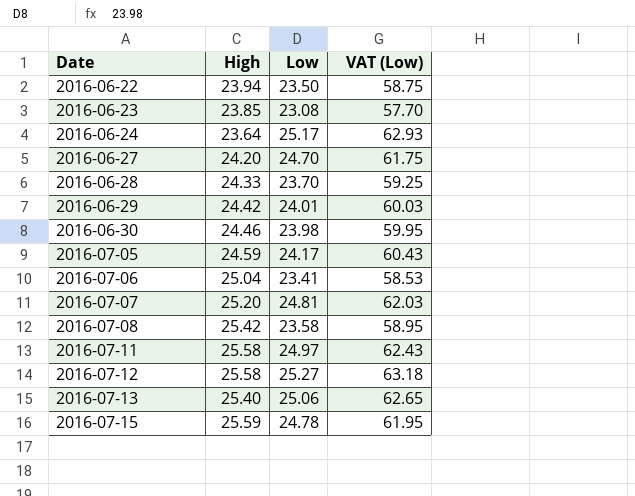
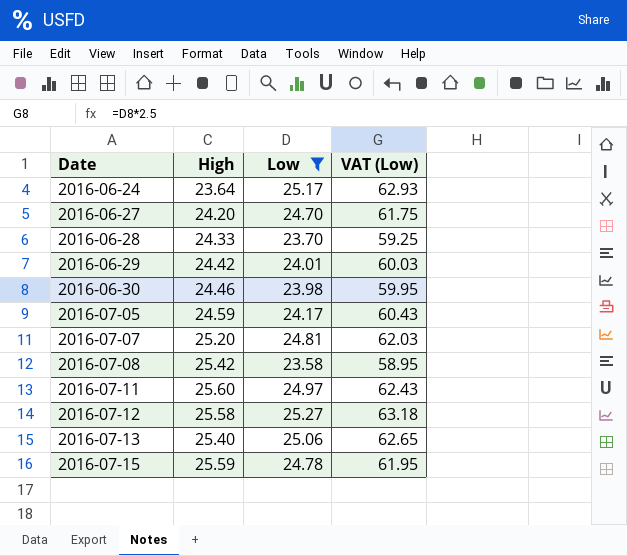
filter: none -> Low >= 23.58
2016-07-11 | High: 25.58 -> 25.60

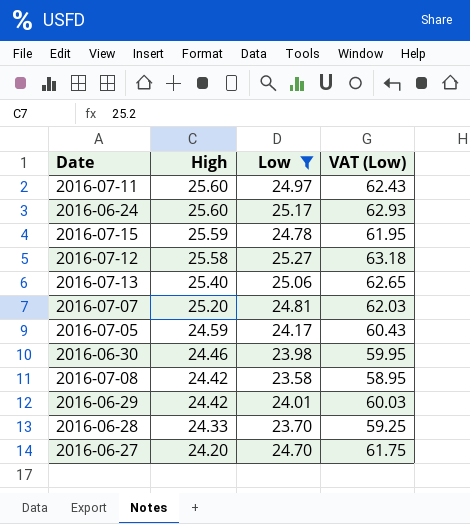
row order: Date ascending -> High descending
2016-06-24 | High: 23.64 -> 25.60
2016-07-08 | High: 25.42 -> 24.42

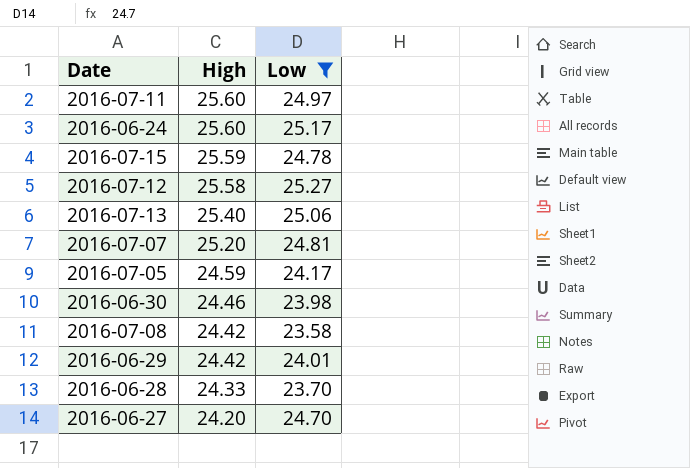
column VAT (Low) | formula: [Low] * 2.5 -> none

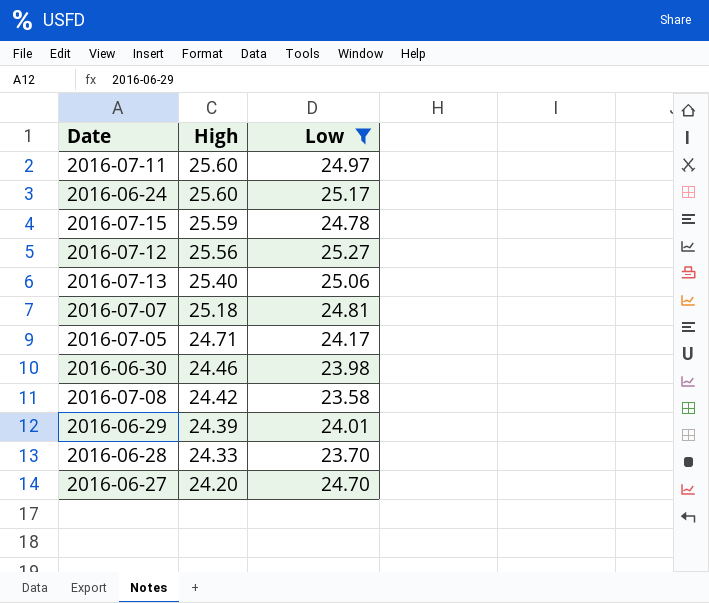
2016-07-12 | High: 25.58 -> 25.56
2016-07-07 | High: 25.20 -> 25.18
2016-07-05 | High: 24.59 -> 24.71
2016-06-29 | High: 24.42 -> 24.39

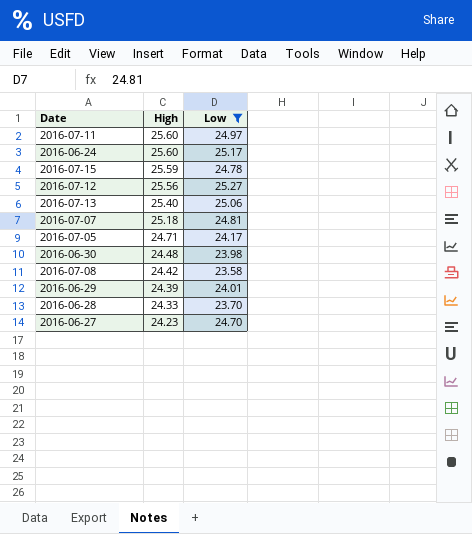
2016-06-30 | High: 24.46 -> 24.48
2016-06-27 | High: 24.20 -> 24.23

